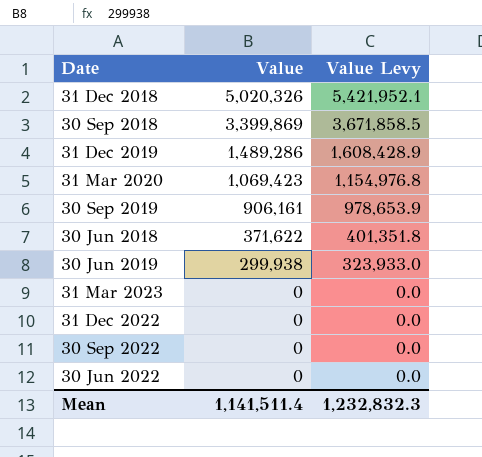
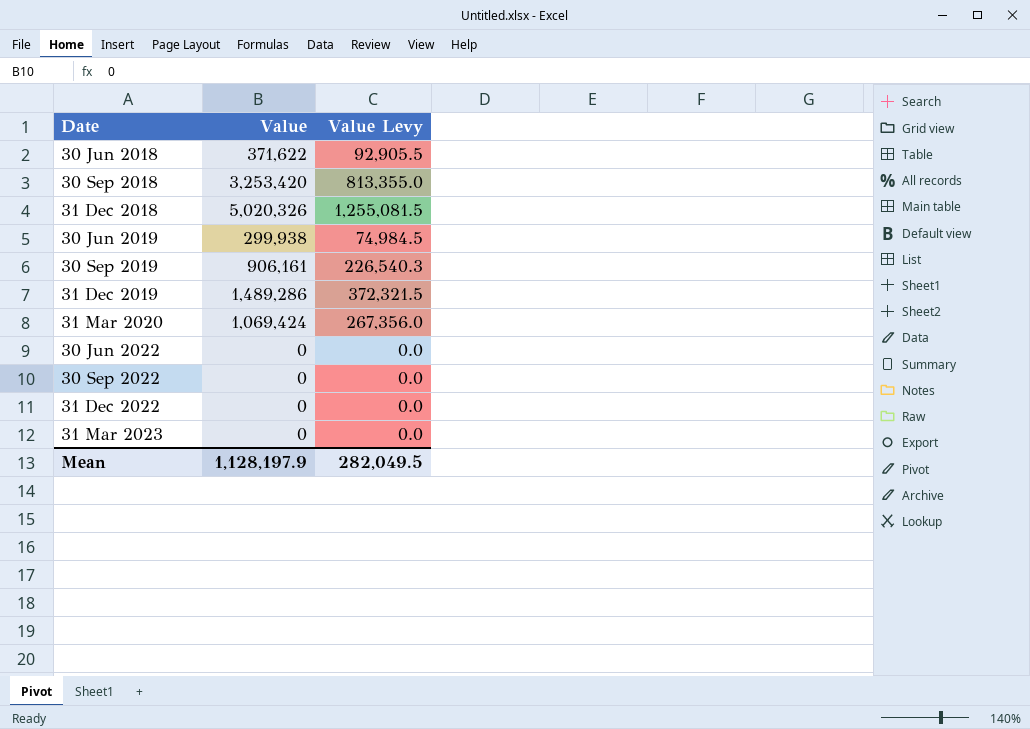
row order: Value descending -> Date ascending
column Value Levy | formula: [Value] * 1.08 -> [Value] * 0.25
30 Sep 2018 | Value: 3,399,869 -> 3,253,420
31 Mar 2020 | Value: 1,069,423 -> 1,069,424
Mean | Value: 1,141,511.4 -> 1,128,197.9
Mean | Value Levy: 1,232,832.3 -> 282,049.5

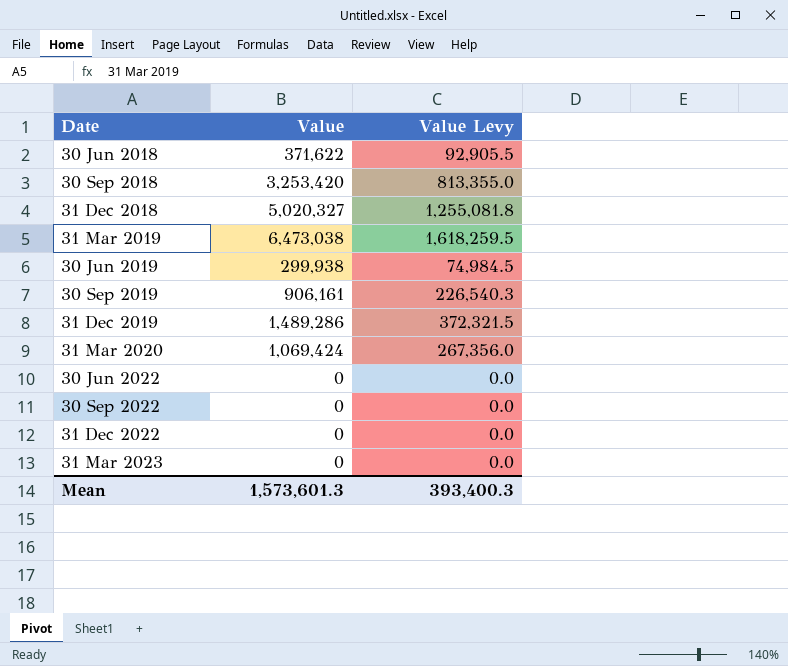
31 Dec 2018 | Value: 5,020,326 -> 5,020,327
31 Dec 2018 | Value Levy: 1,255,081.5 -> 1,255,081.8
row 31 Mar 2019: none -> 6,473,038 | 1,618,259.5
Mean | Value: 1,128,197.9 -> 1,573,601.3
Mean | Value Levy: 282,049.5 -> 393,400.3

